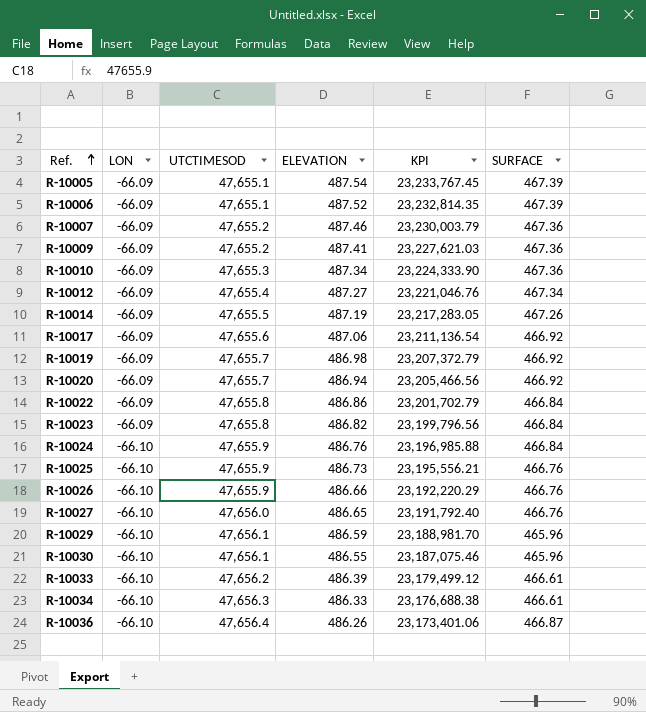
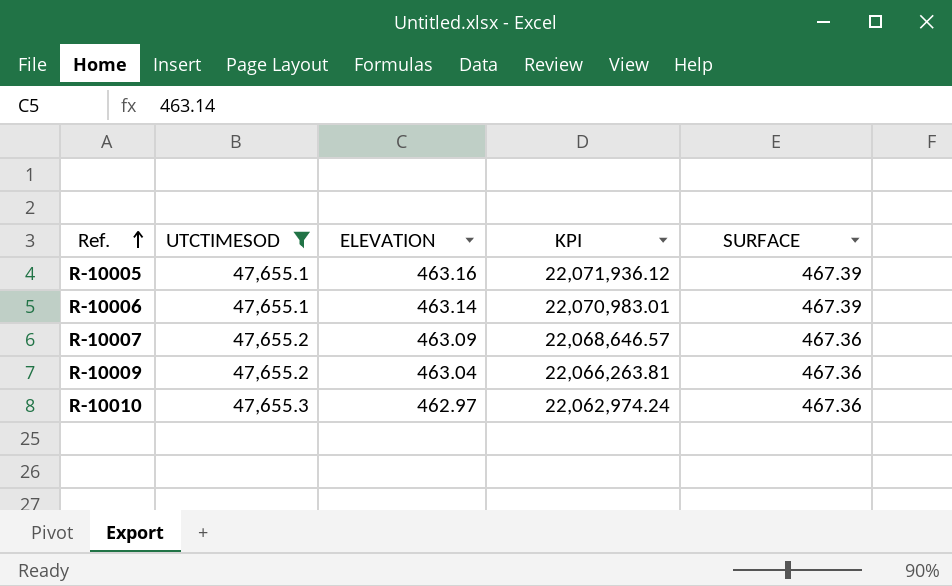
filter: none -> UTCTIMESOD <= 47,655.3
column LON | position: 2 -> none
R-10005 | ELEVATION: 487.54 -> 463.16
R-10005 | KPI: 23,233,767.45 -> 22,071,936.12
R-10006 | ELEVATION: 487.52 -> 463.14
R-10006 | KPI: 23,232,814.35 -> 22,070,983.01
R-10007 | ELEVATION: 487.46 -> 463.09
R-10007 | KPI: 23,230,003.79 -> 22,068,646.57
R-10009 | ELEVATION: 487.41 -> 463.04
R-10009 | KPI: 23,227,621.03 -> 22,066,263.81
R-10010 | ELEVATION: 487.34 -> 462.97
R-10010 | KPI: 23,224,333.90 -> 22,062,974.24

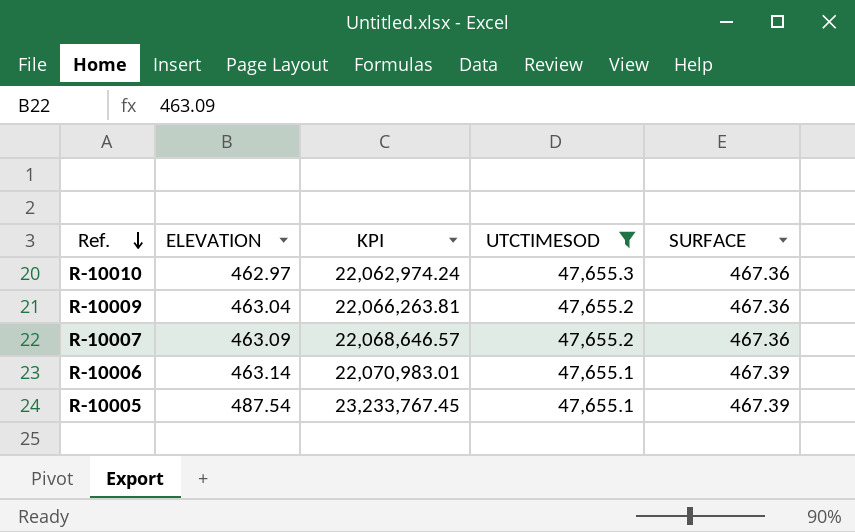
row order: Ref. ascending -> Ref. descending
column UTCTIMESOD | position: 2 -> 4
R-10005 | ELEVATION: 463.16 -> 487.54
R-10005 | KPI: 22,071,936.12 -> 23,233,767.45

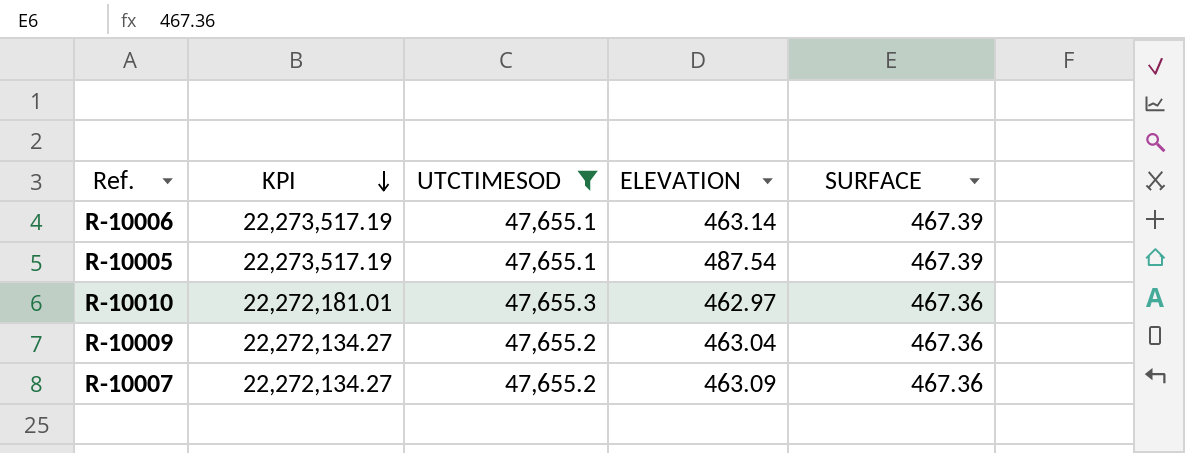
row order: Ref. descending -> KPI descending
column KPI | formula: [ELEVATION] * [UTCTIMESOD] -> [UTCTIMESOD] * [SURFACE]
column ELEVATION | position: 2 -> 4

